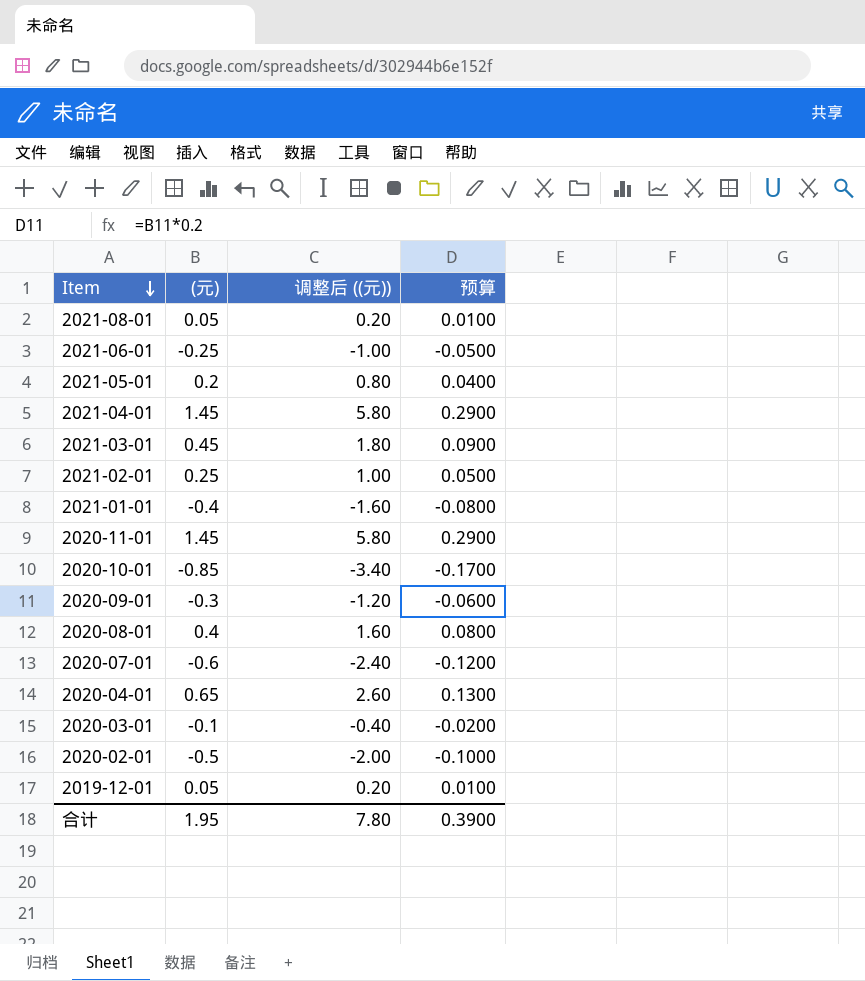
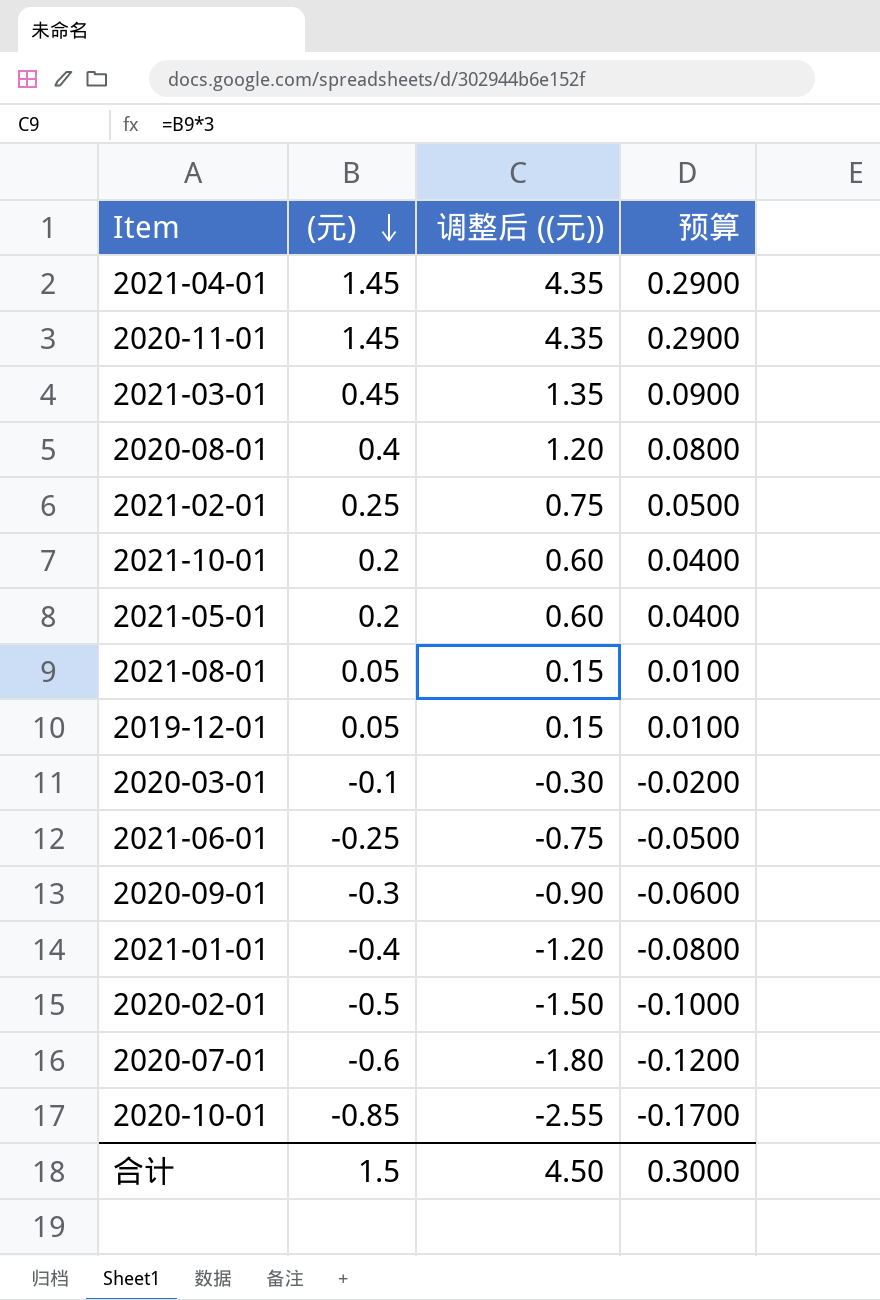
row order: Item descending -> (元) descending
column 调整后 ((元)) | formula: [(元)] * 4 -> [(元)] * 3
row 2020-04-01: 0.65 | 2.60 | 0.1300 -> none
row 2021-10-01: none -> 0.2 | 0.60 | 0.0400
合计 | (元): 1.95 -> 1.5
合计 | 调整后 ((元)): 7.80 -> 4.50
合计 | 预算: 0.3900 -> 0.3000

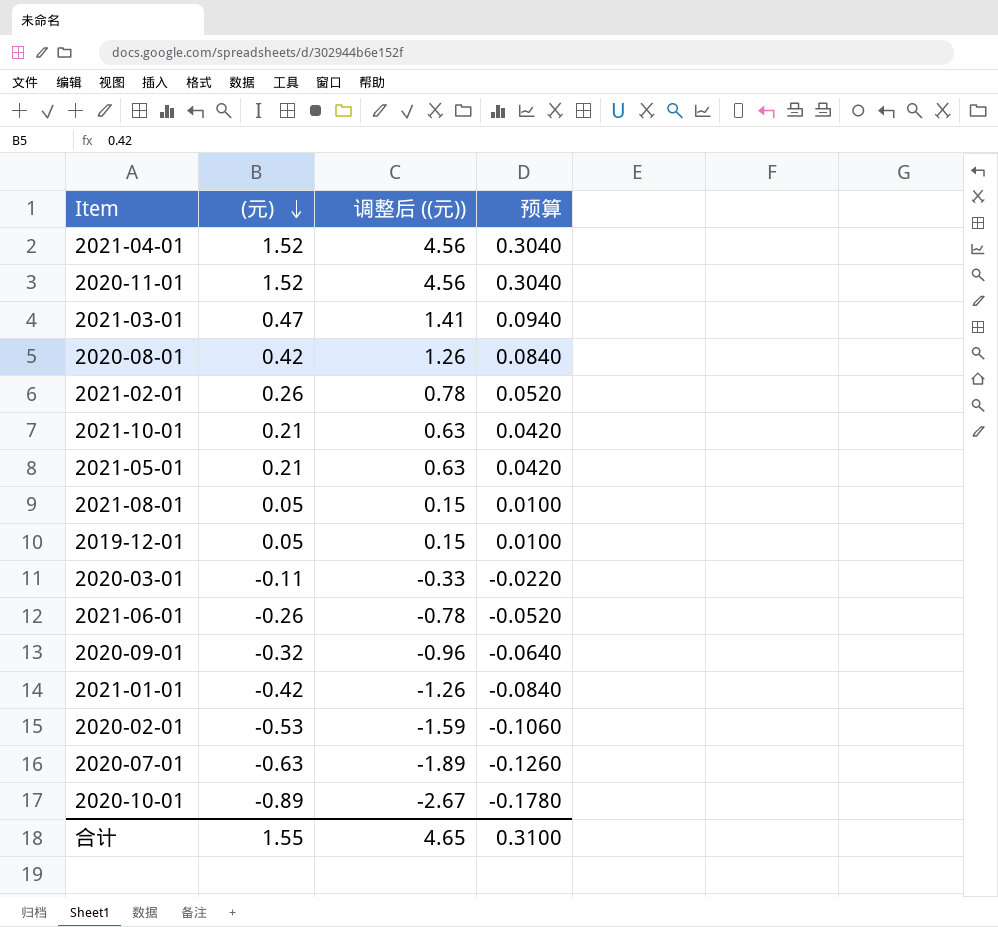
2021-04-01 | (元): 1.45 -> 1.52
2021-04-01 | 调整后 ((元)): 4.35 -> 4.56
2021-04-01 | 预算: 0.2900 -> 0.3040
2020-11-01 | (元): 1.45 -> 1.52
2020-11-01 | 调整后 ((元)): 4.35 -> 4.56
2020-11-01 | 预算: 0.2900 -> 0.3040
2021-03-01 | (元): 0.45 -> 0.47
2021-03-01 | 调整后 ((元)): 1.35 -> 1.41
2021-03-01 | 预算: 0.0900 -> 0.0940
2020-08-01 | (元): 0.4 -> 0.42
2020-08-01 | 调整后 ((元)): 1.20 -> 1.26
2020-08-01 | 预算: 0.0800 -> 0.0840
2021-02-01 | (元): 0.25 -> 0.26
2021-02-01 | 调整后 ((元)): 0.75 -> 0.78
2021-02-01 | 预算: 0.0500 -> 0.0520
2021-10-01 | (元): 0.2 -> 0.21
2021-10-01 | 调整后 ((元)): 0.60 -> 0.63
2021-10-01 | 预算: 0.0400 -> 0.0420
2021-05-01 | (元): 0.2 -> 0.21
2021-05-01 | 调整后 ((元)): 0.60 -> 0.63
2021-05-01 | 预算: 0.0400 -> 0.0420
2020-03-01 | (元): -0.1 -> -0.11
2020-03-01 | 调整后 ((元)): -0.30 -> -0.33
2020-03-01 | 预算: -0.0200 -> -0.0220
2021-06-01 | (元): -0.25 -> -0.26
2021-06-01 | 调整后 ((元)): -0.75 -> -0.78
2021-06-01 | 预算: -0.0500 -> -0.0520
2020-09-01 | (元): -0.3 -> -0.32
2020-09-01 | 调整后 ((元)): -0.90 -> -0.96
2020-09-01 | 预算: -0.0600 -> -0.0640
2021-01-01 | (元): -0.4 -> -0.42
2021-01-01 | 调整后 ((元)): -1.20 -> -1.26
2021-01-01 | 预算: -0.0800 -> -0.0840
2020-02-01 | (元): -0.5 -> -0.53
2020-02-01 | 调整后 ((元)): -1.50 -> -1.59
2020-02-01 | 预算: -0.1000 -> -0.1060
2020-07-01 | (元): -0.6 -> -0.63
2020-07-01 | 调整后 ((元)): -1.80 -> -1.89
2020-07-01 | 预算: -0.1200 -> -0.1260
2020-10-01 | (元): -0.85 -> -0.89
2020-10-01 | 调整后 ((元)): -2.55 -> -2.67
2020-10-01 | 预算: -0.1700 -> -0.1780
合计 | (元): 1.5 -> 1.55
合计 | 调整后 ((元)): 4.50 -> 4.65
合计 | 预算: 0.3000 -> 0.3100

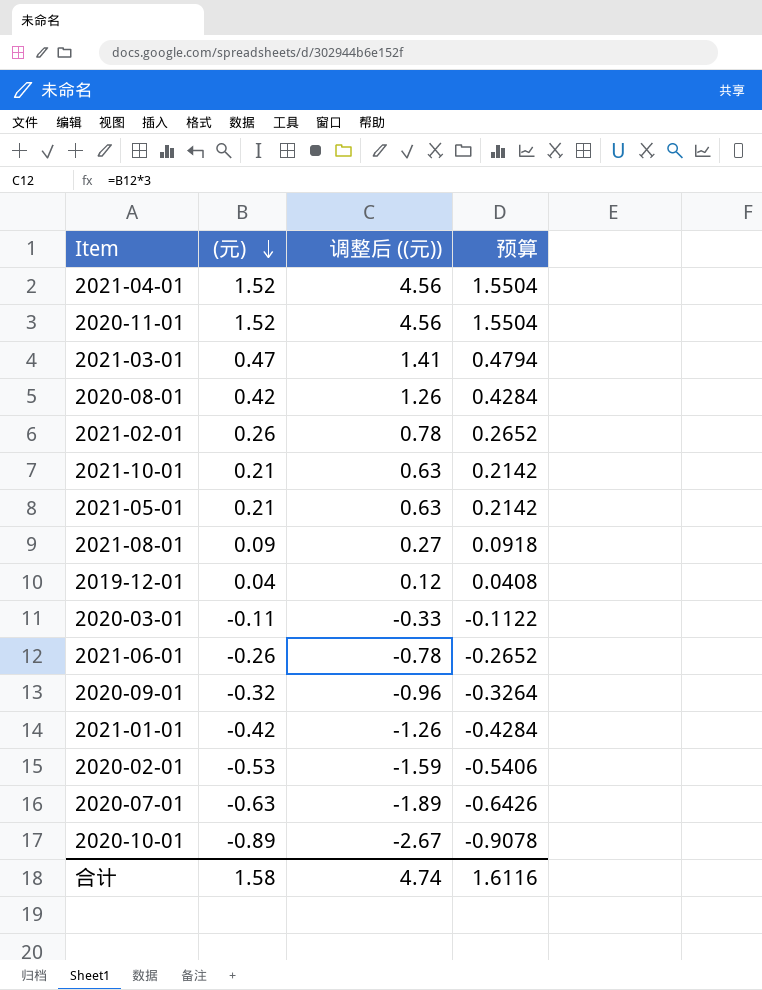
column 预算 | formula: [(元)] * 0.2 -> [(元)] * 1.02
2021-08-01 | (元): 0.05 -> 0.09
2021-08-01 | 调整后 ((元)): 0.15 -> 0.27
2019-12-01 | (元): 0.05 -> 0.04
2019-12-01 | 调整后 ((元)): 0.15 -> 0.12
合计 | (元): 1.55 -> 1.58
合计 | 调整后 ((元)): 4.65 -> 4.74
合计 | 预算: 0.3100 -> 1.6116

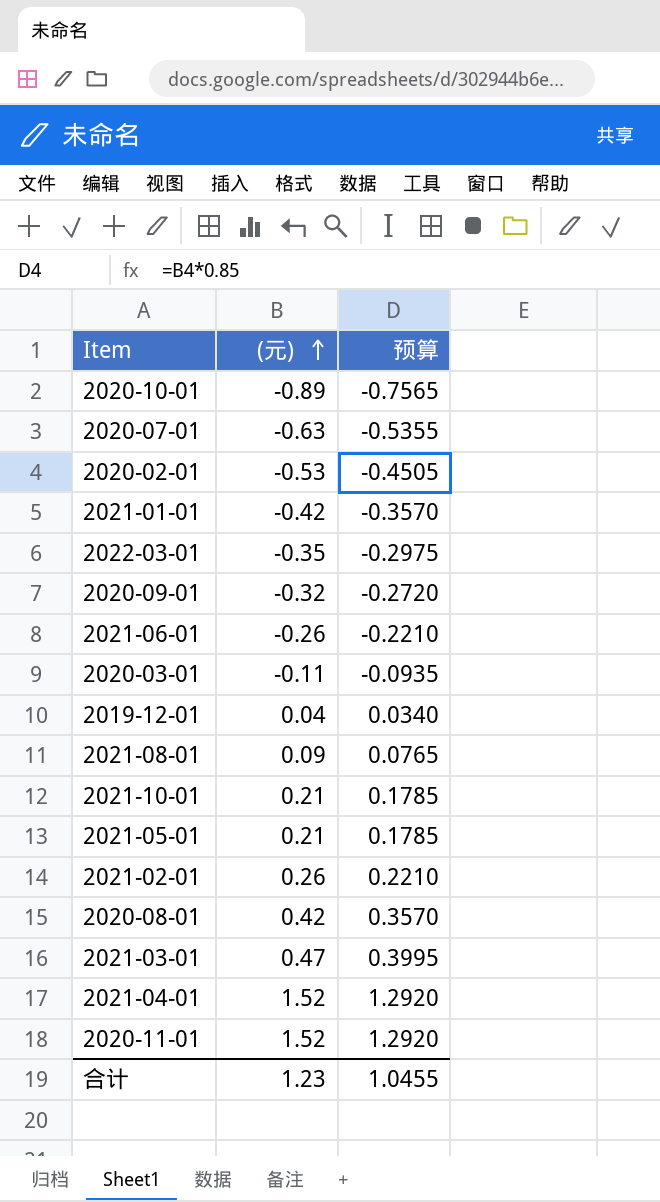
row order: (元) descending -> (元) ascending
column 调整后 ((元)) | formula: [(元)] * 3 -> none
column 预算 | formula: [(元)] * 1.02 -> [(元)] * 0.85
row 2022-03-01: none -> -0.35 | -0.2975
合计 | (元): 1.58 -> 1.23
合计 | 预算: 1.6116 -> 1.0455

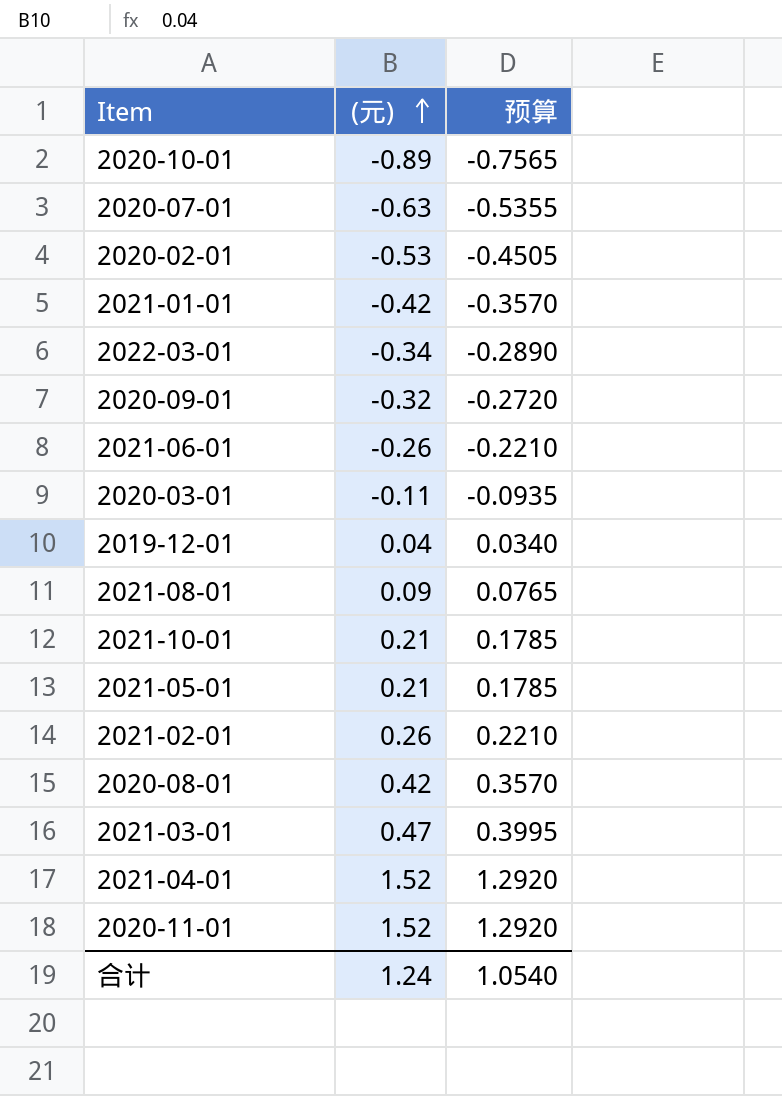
2022-03-01 | (元): -0.35 -> -0.34
2022-03-01 | 预算: -0.2975 -> -0.2890
合计 | (元): 1.23 -> 1.24
合计 | 预算: 1.0455 -> 1.0540

